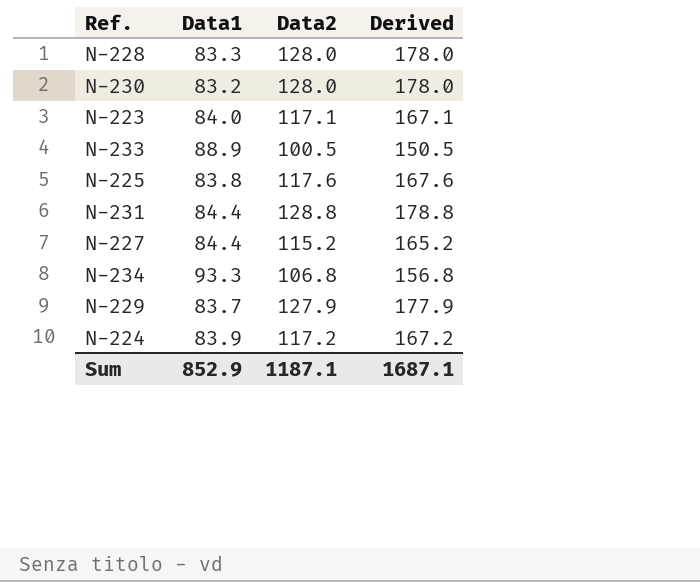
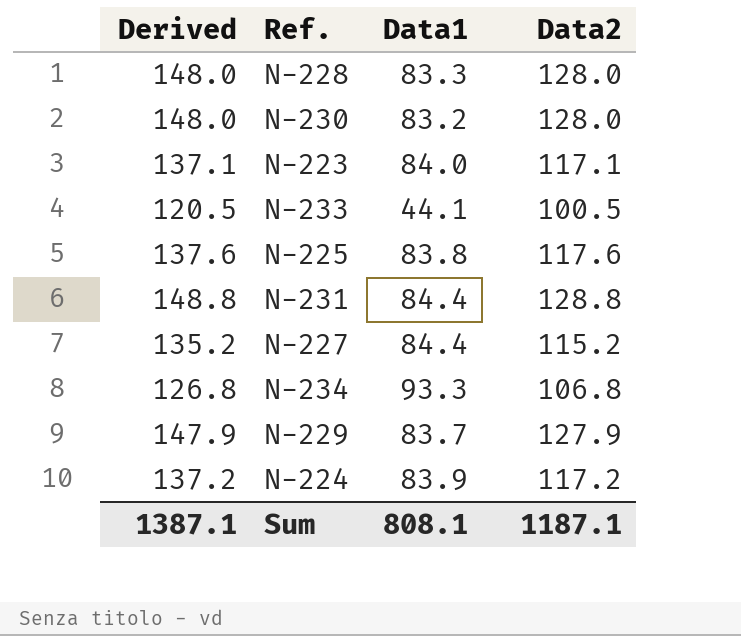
column Derived | formula: [Data2] + 50 -> [Data2] + 20
column Derived | position: 4 -> 1
N-233 | Data1: 88.9 -> 44.1
Sum | Derived: 1687.1 -> 1387.1
Sum | Data1: 852.9 -> 808.1

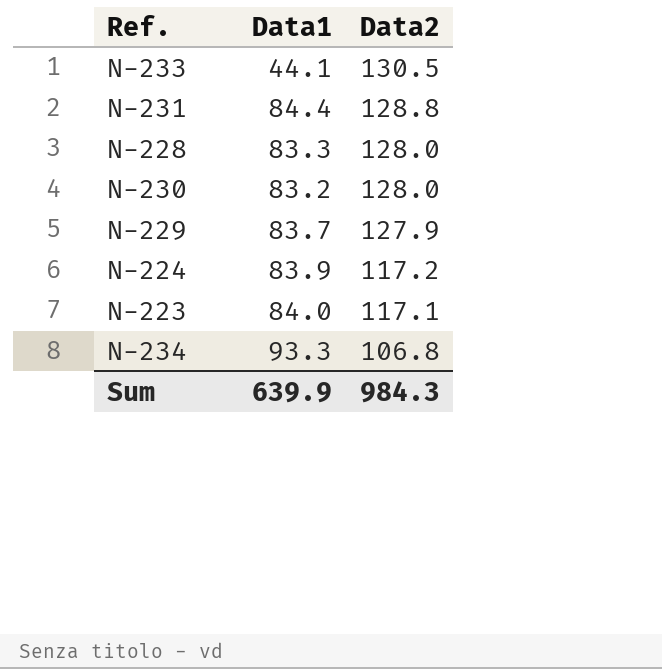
row order: none -> Data2 descending
column Derived | formula: [Data2] + 20 -> none
row N-225: 137.6 | 83.8 | 117.6 -> none
row N-227: 135.2 | 84.4 | 115.2 -> none
N-233 | Data2: 100.5 -> 130.5
Sum | Data1: 808.1 -> 639.9
Sum | Data2: 1187.1 -> 984.3

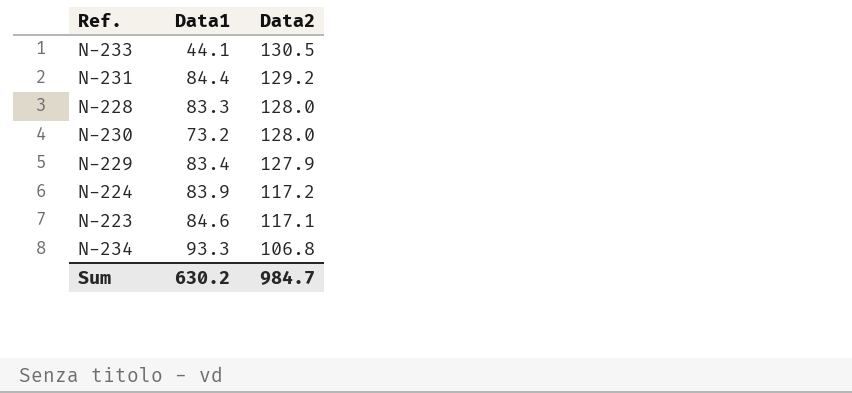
N-231 | Data2: 128.8 -> 129.2
N-230 | Data1: 83.2 -> 73.2
N-229 | Data1: 83.7 -> 83.4
N-223 | Data1: 84.0 -> 84.6
Sum | Data1: 639.9 -> 630.2
Sum | Data2: 984.3 -> 984.7

